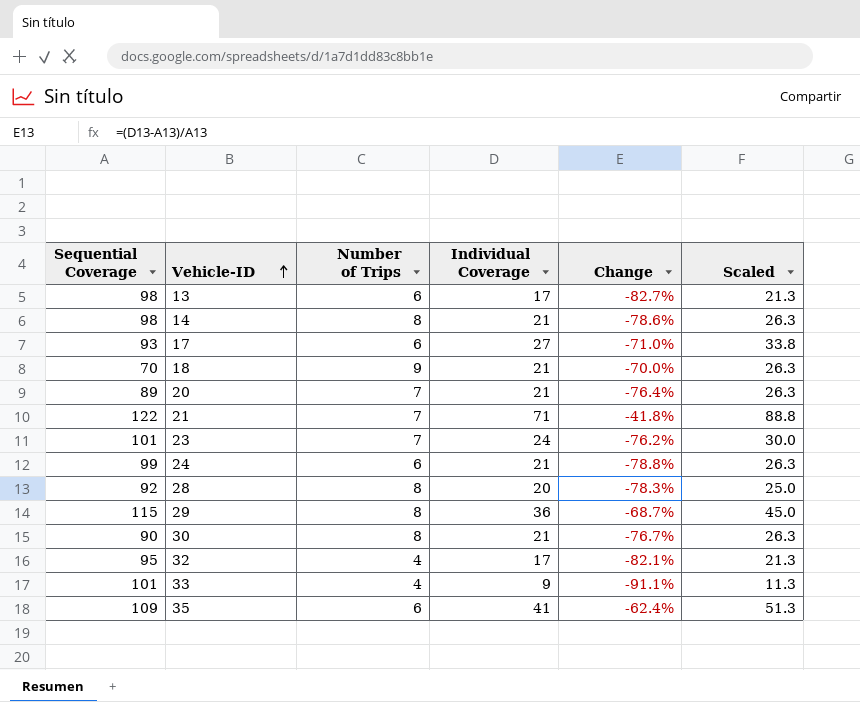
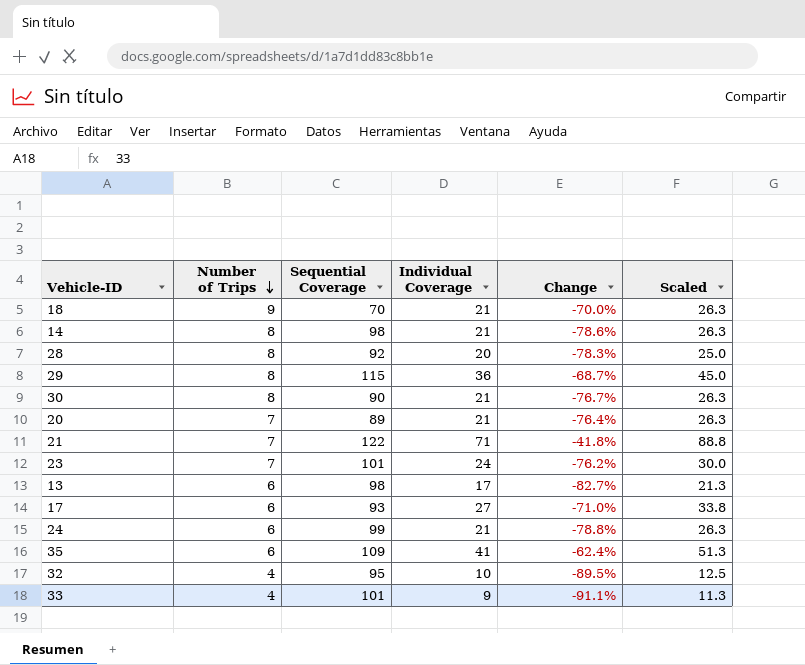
row order: Vehicle-ID ascending -> Number of Trips descending
column Sequential Coverage | position: 1 -> 3
32 | Individual Coverage: 17 -> 10
32 | Change: -82.1% -> -89.5%
32 | Scaled: 21.3 -> 12.5

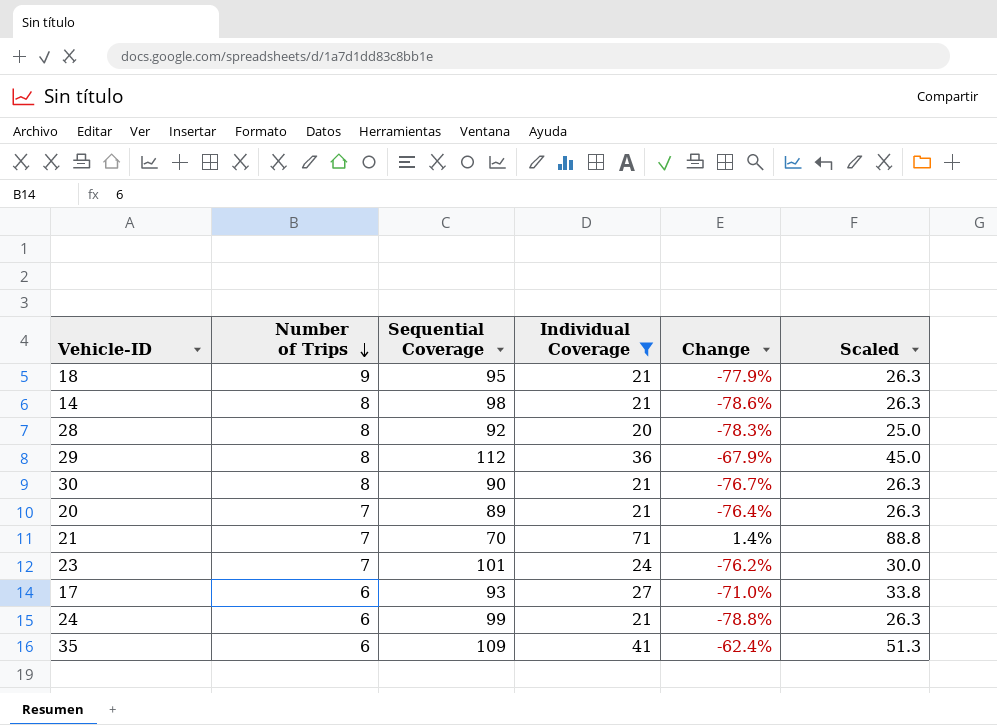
filter: none -> Individual Coverage >= 20
18 | Sequential Coverage: 70 -> 95
18 | Change: -70.0% -> -77.9%
29 | Sequential Coverage: 115 -> 112
29 | Change: -68.7% -> -67.9%
21 | Sequential Coverage: 122 -> 70
21 | Change: -41.8% -> 1.4%

